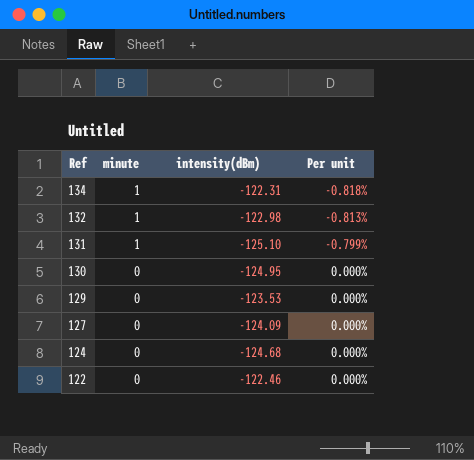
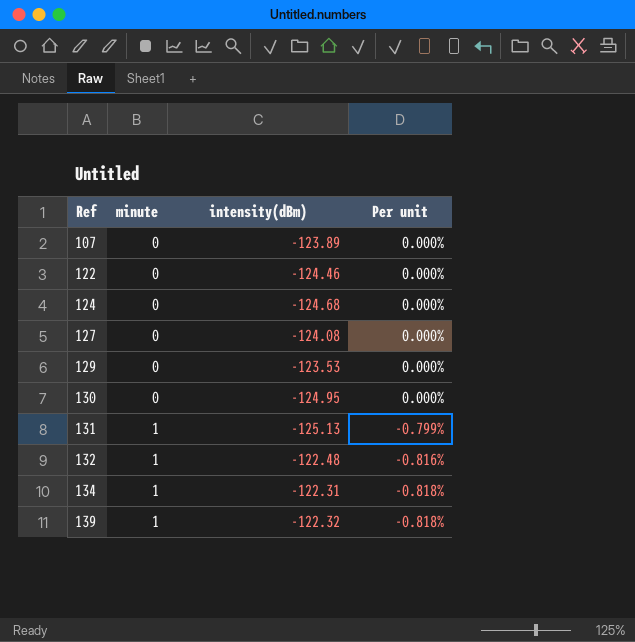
row order: Ref descending -> Ref ascending
row 107: none -> 0 | -123.89 | 0.000%
122 | intensity(dBm): -122.46 -> -124.46
127 | intensity(dBm): -124.09 -> -124.08
131 | intensity(dBm): -125.10 -> -125.13
132 | intensity(dBm): -122.98 -> -122.48
132 | Per unit: -0.813% -> -0.816%
row 139: none -> 1 | -122.32 | -0.818%

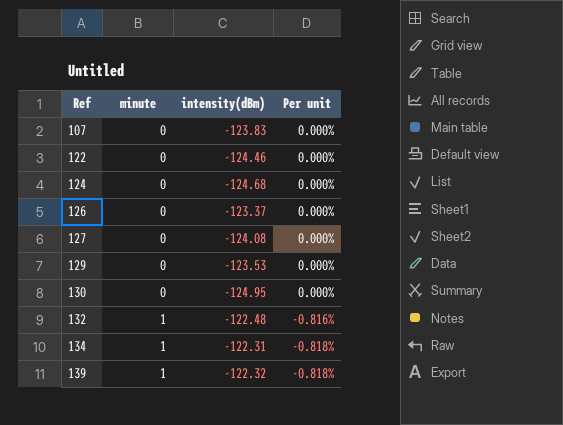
row 131: 1 | -125.13 | -0.799% -> none
107 | intensity(dBm): -123.89 -> -123.83
row 126: none -> 0 | -123.37 | 0.000%

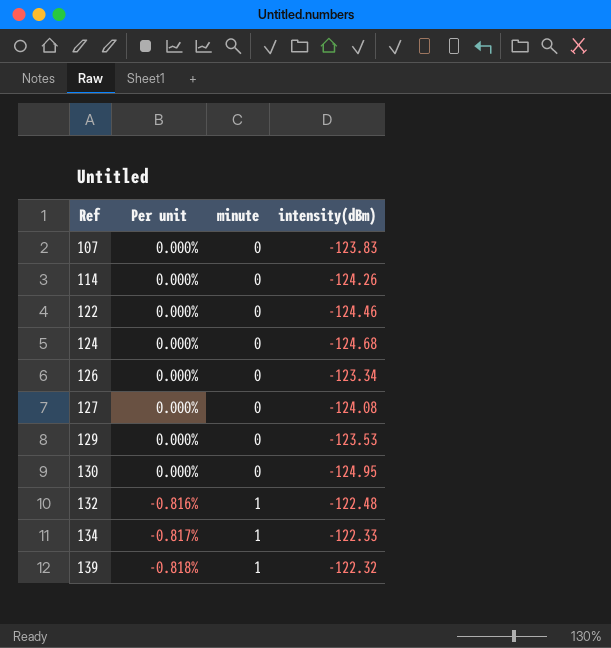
column Per unit | position: 4 -> 2
row 114: none -> 0.000% | 0 | -124.26
126 | intensity(dBm): -123.37 -> -123.34
134 | Per unit: -0.818% -> -0.817%
134 | intensity(dBm): -122.31 -> -122.33

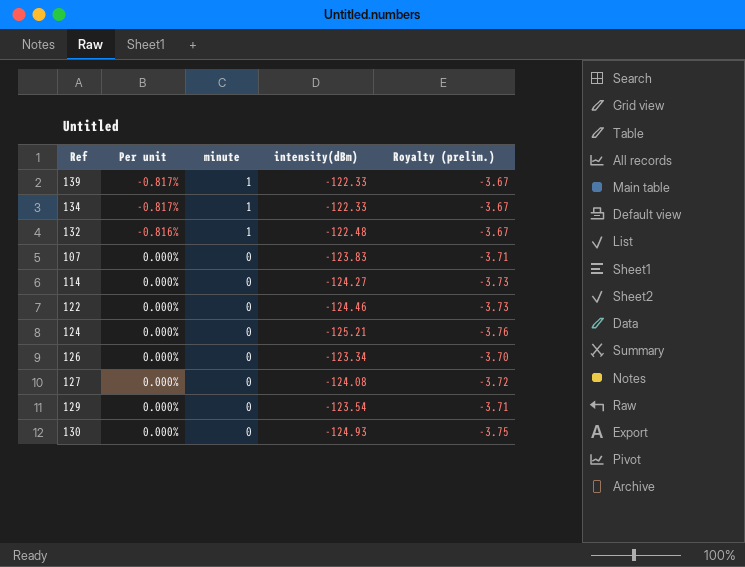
row order: Ref ascending -> Per unit ascending
column Royalty (prelim.) | formula: none -> [intensity(dBm)] * 0.03
139 | Per unit: -0.818% -> -0.817%
139 | intensity(dBm): -122.32 -> -122.33
114 | intensity(dBm): -124.26 -> -124.27
124 | intensity(dBm): -124.68 -> -125.21
129 | intensity(dBm): -123.53 -> -123.54
130 | intensity(dBm): -124.95 -> -124.93

